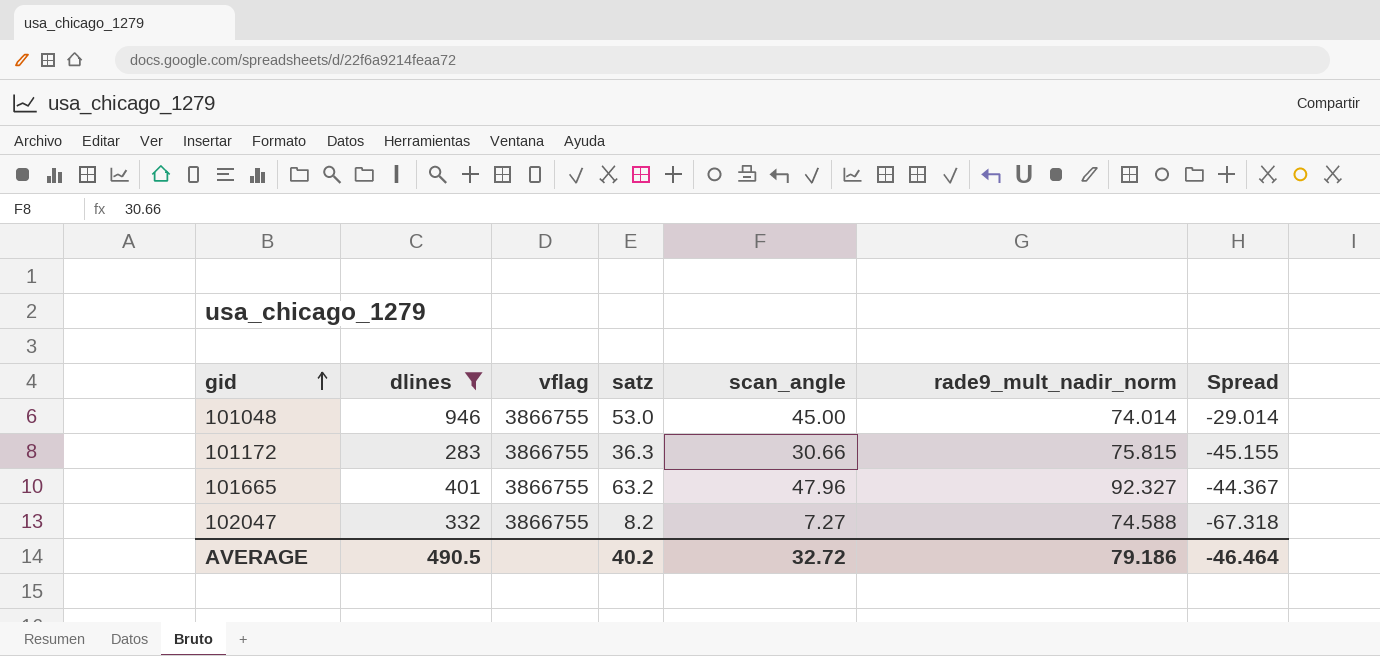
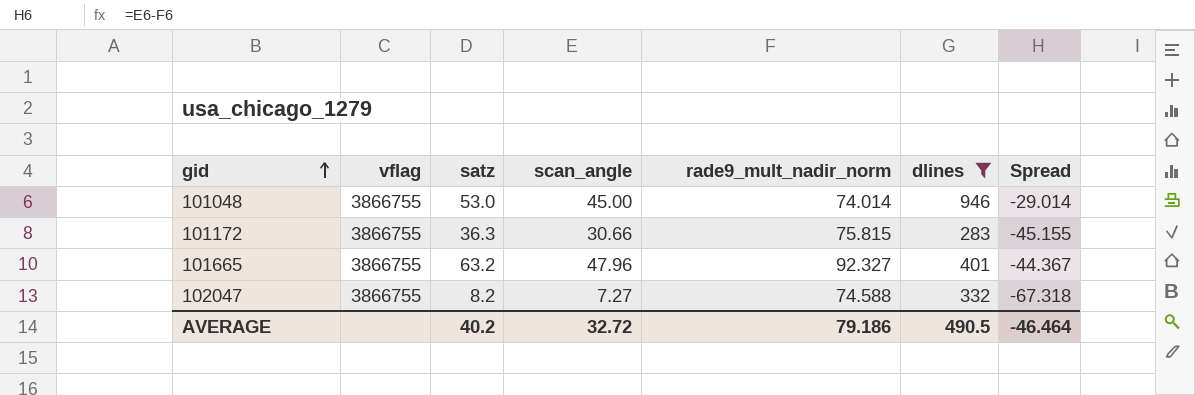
column dlines | position: 2 -> 6

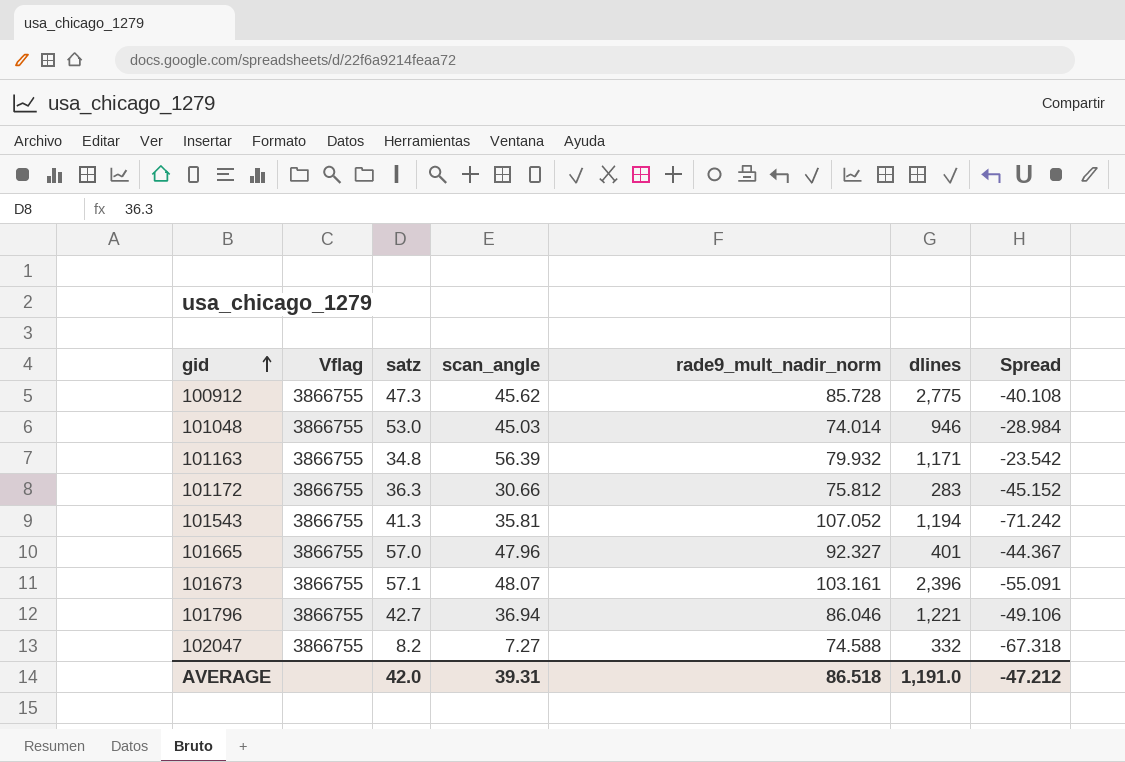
filter: dlines <= 946 -> none
column name: vflag -> Vflag
101048 | scan_angle: 45.00 -> 45.03
101048 | Spread: -29.014 -> -28.984
101172 | rade9_mult_nadir_norm: 75.815 -> 75.812
101172 | Spread: -45.155 -> -45.152
101665 | satz: 63.2 -> 57.0
AVERAGE | satz: 40.2 -> 42.0
AVERAGE | scan_angle: 32.72 -> 39.31
AVERAGE | rade9_mult_nadir_norm: 79.186 -> 86.518
AVERAGE | dlines: 490.5 -> 1,191.0
AVERAGE | Spread: -46.464 -> -47.212

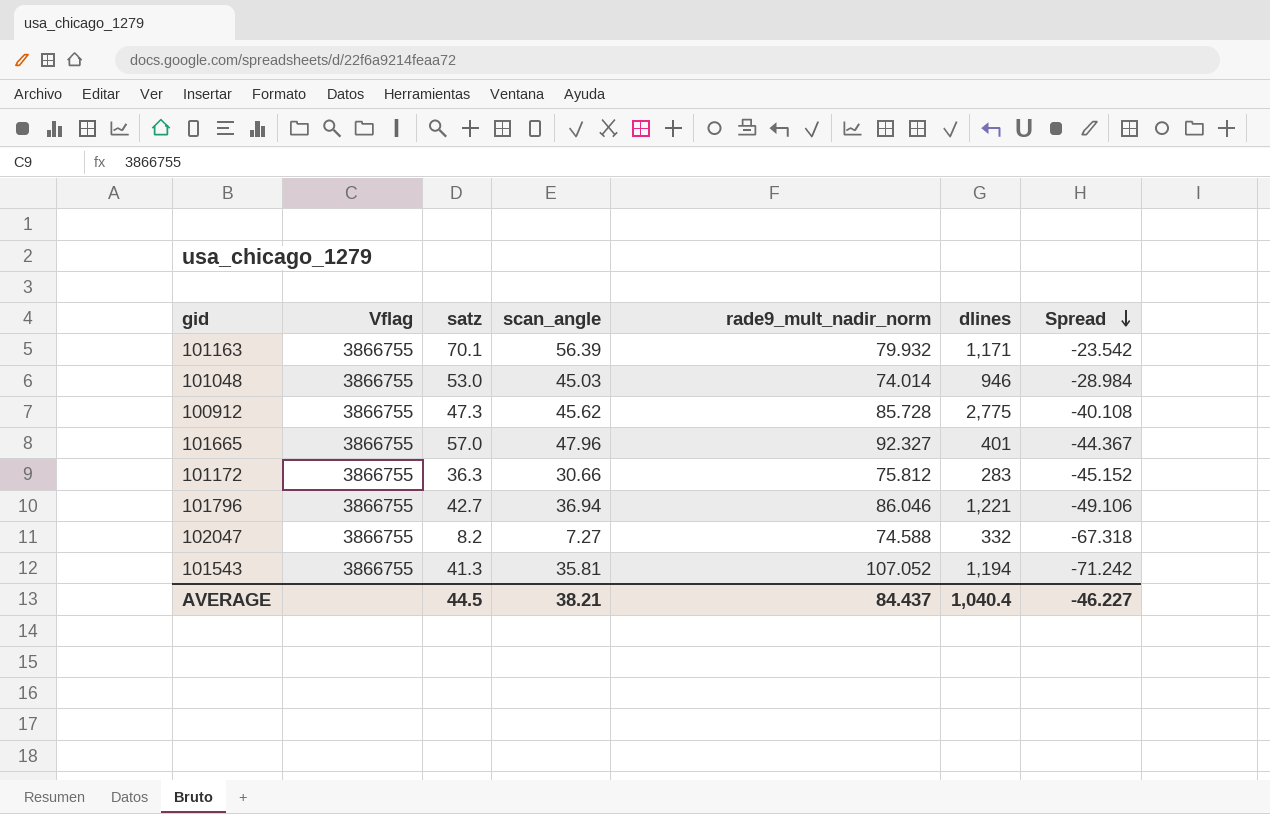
row order: gid ascending -> Spread descending
row 101673: 3866755 | 57.1 | 48.07 | 103.161 | 2,396 | -55.091 -> none
101163 | satz: 34.8 -> 70.1
AVERAGE | satz: 42.0 -> 44.5
AVERAGE | scan_angle: 39.31 -> 38.21
AVERAGE | rade9_mult_nadir_norm: 86.518 -> 84.437
AVERAGE | dlines: 1,191.0 -> 1,040.4
AVERAGE | Spread: -47.212 -> -46.227

